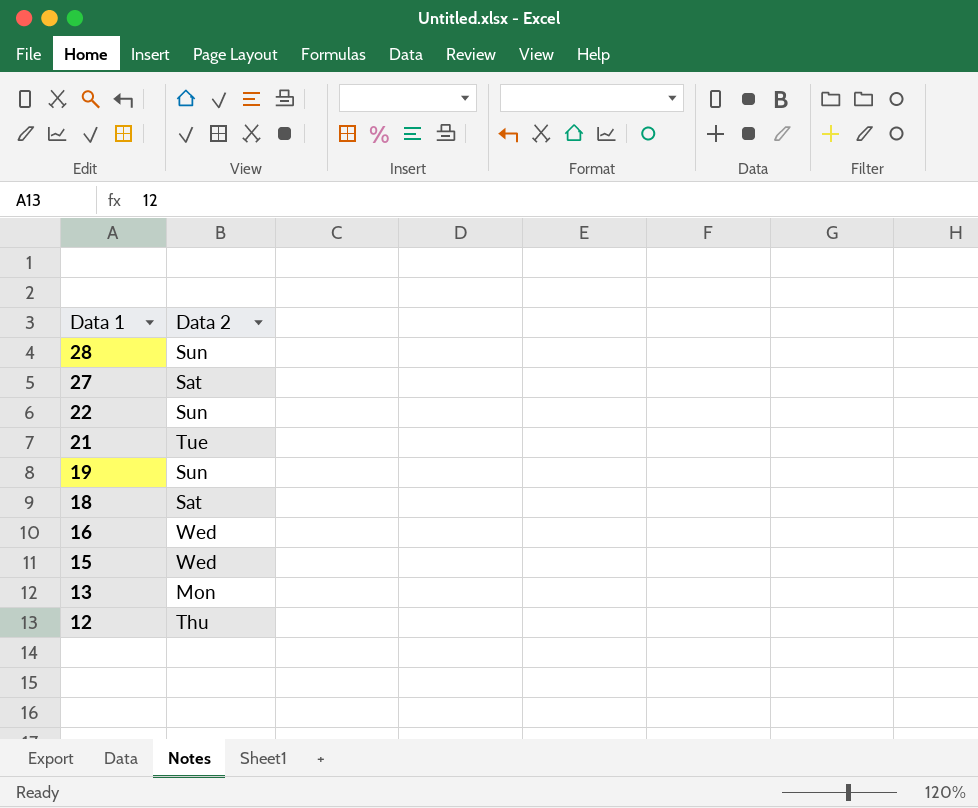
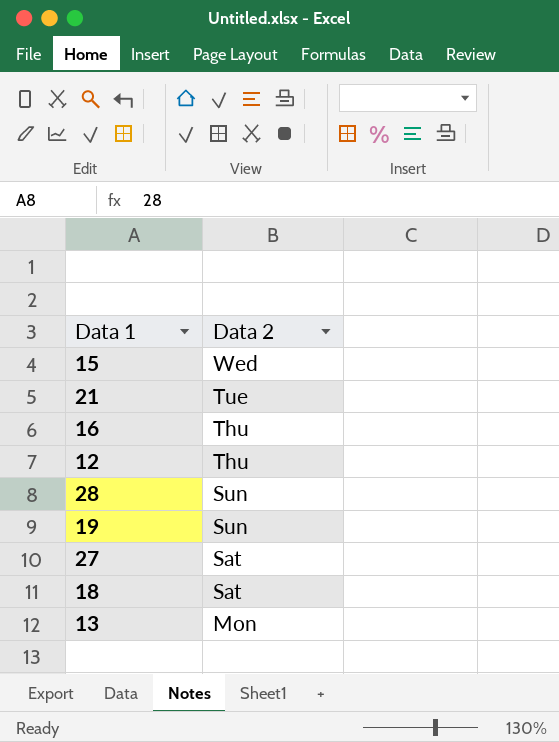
row order: Data 1 descending -> Data 2 descending
row 22: Sun -> none
16 | Data 2: Wed -> Thu

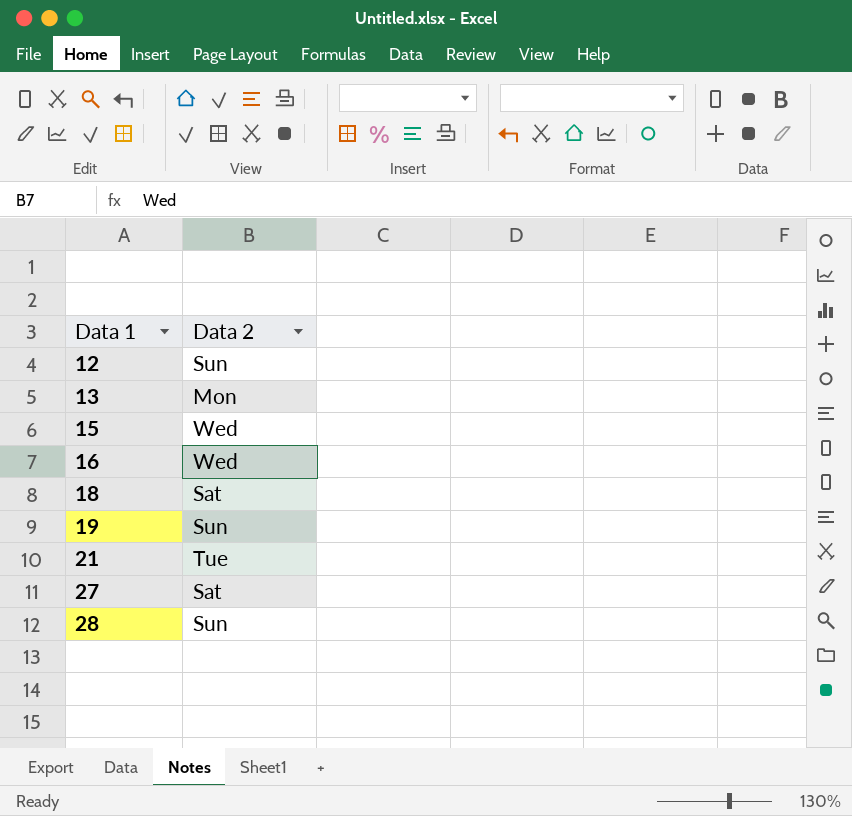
row order: Data 2 descending -> Data 1 ascending
12 | Data 2: Thu -> Sun
16 | Data 2: Thu -> Wed

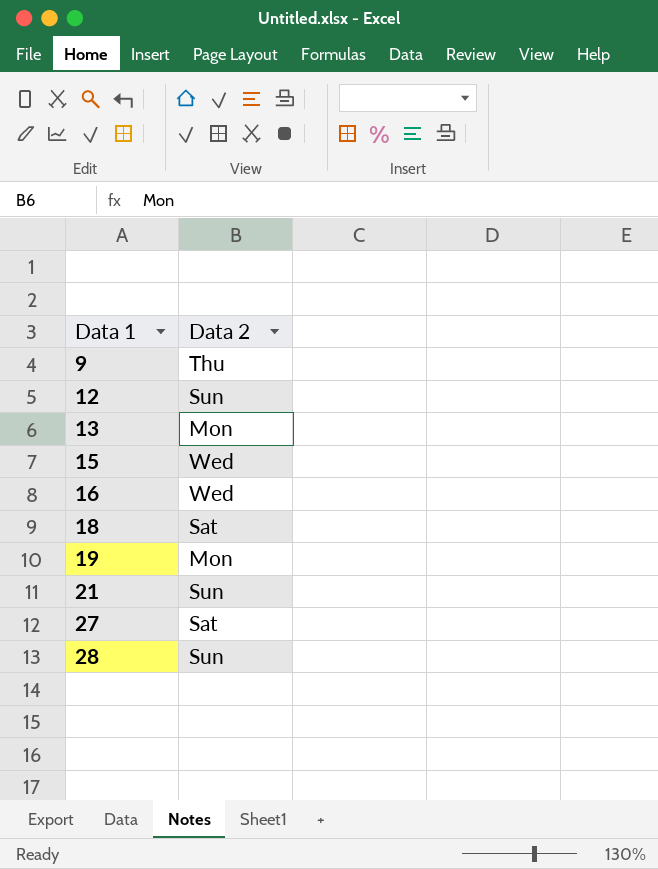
row 9: none -> Thu
19 | Data 2: Sun -> Mon
21 | Data 2: Tue -> Sun

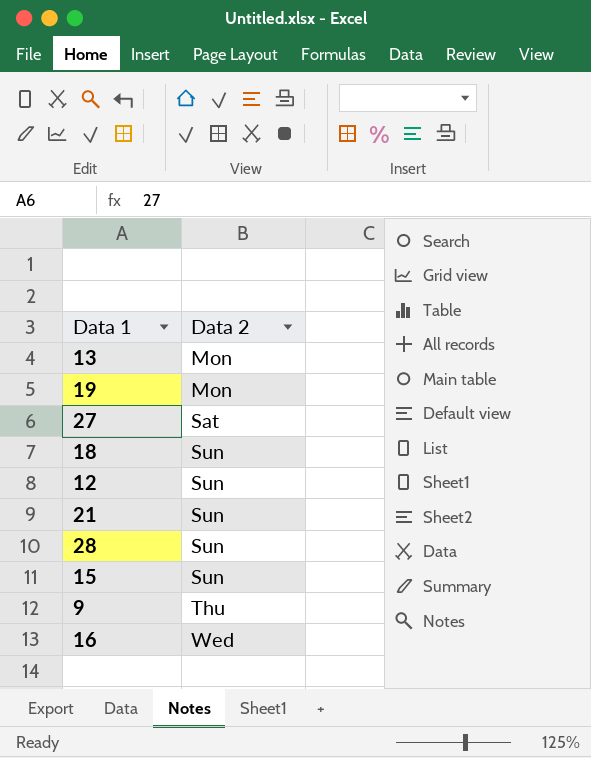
row order: Data 1 ascending -> Data 2 ascending
18 | Data 2: Sat -> Sun
15 | Data 2: Wed -> Sun

